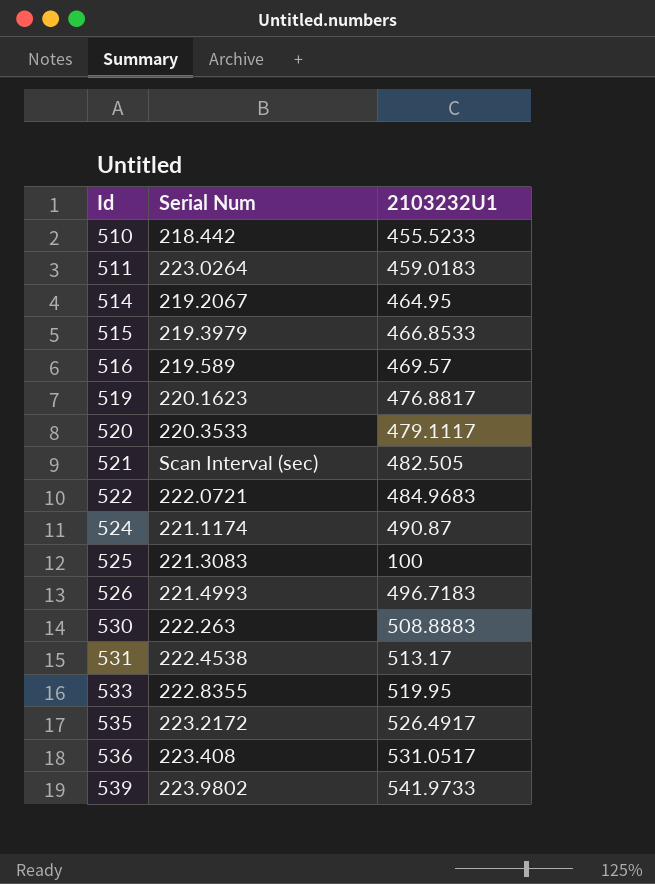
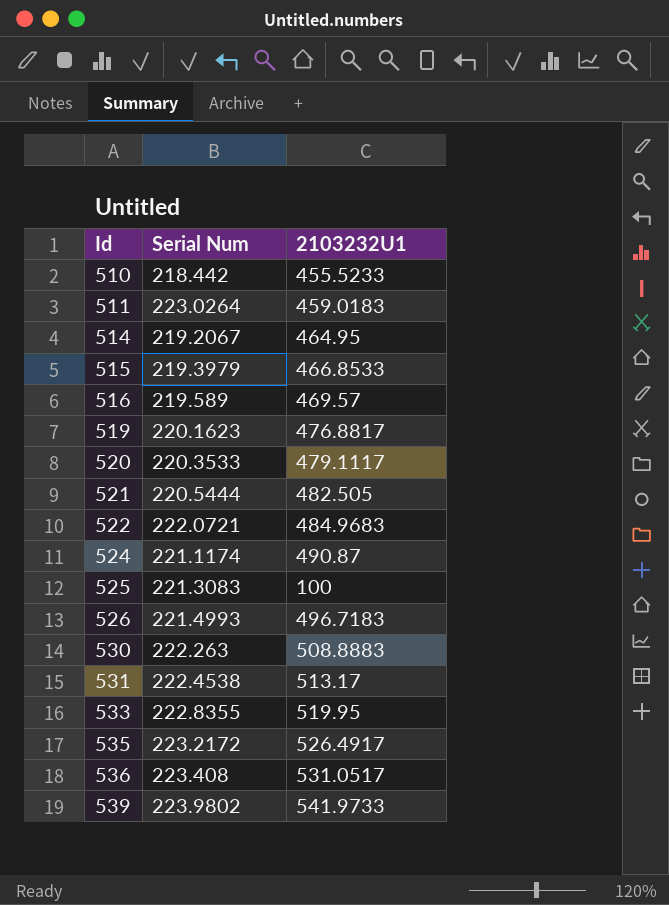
521 | Serial Num: Scan Interval (sec) -> 220.5444

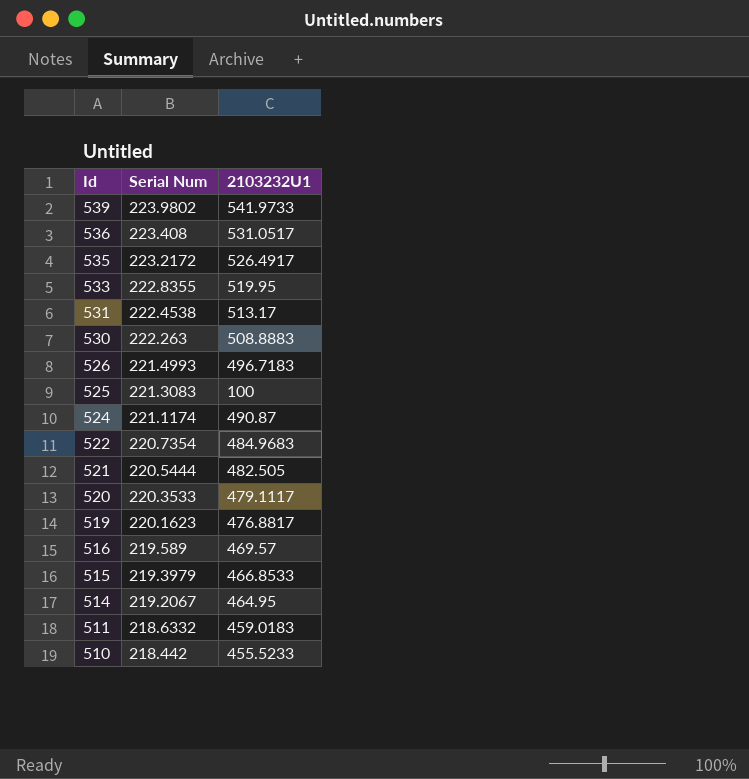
row order: Id ascending -> Id descending
522 | Serial Num: 222.0721 -> 220.7354
511 | Serial Num: 223.0264 -> 218.6332

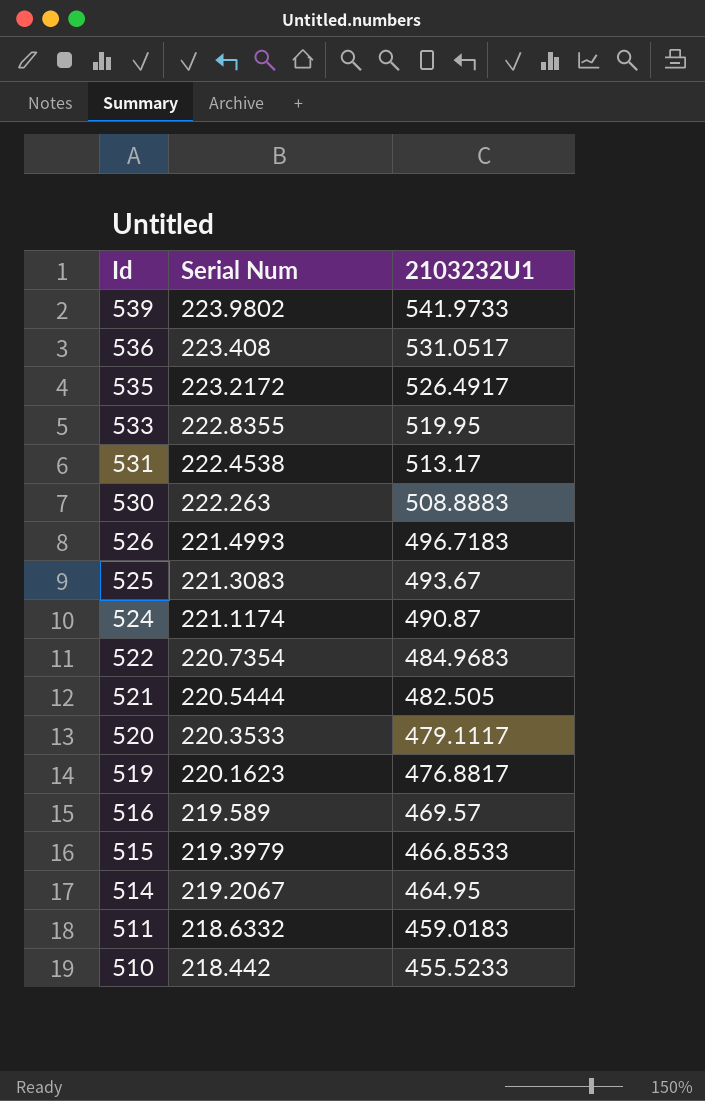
525 | 2103232U1: 100 -> 493.67

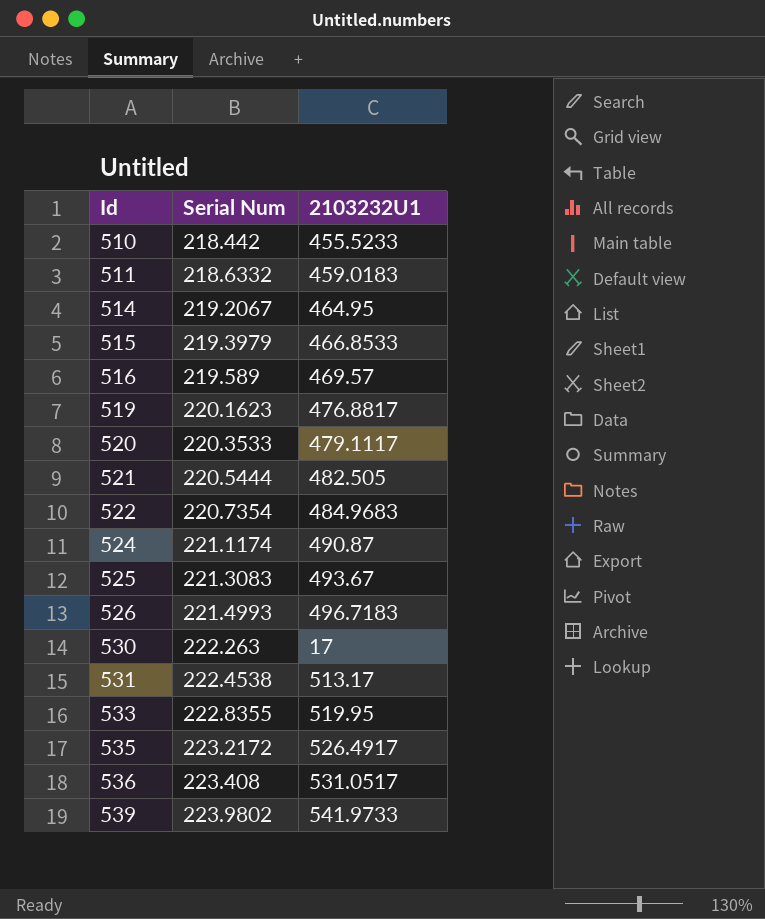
row order: Id descending -> Id ascending
530 | 2103232U1: 508.8883 -> 17

